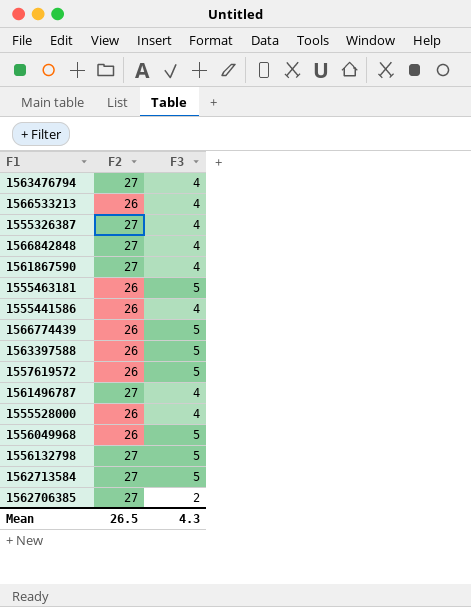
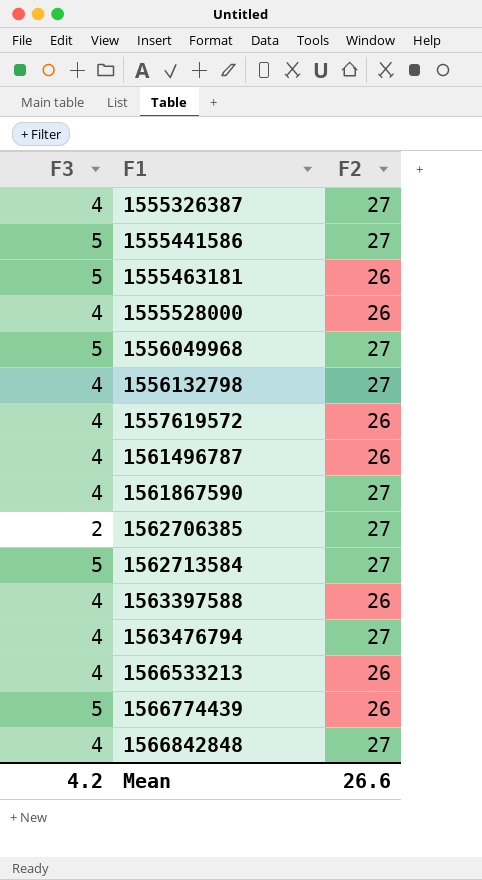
row order: none -> F1 ascending
column F3 | position: 3 -> 1
1555441586 | F3: 4 -> 5
1555441586 | F2: 26 -> 27
1556049968 | F2: 26 -> 27
1556132798 | F3: 5 -> 4
1557619572 | F3: 5 -> 4
1561496787 | F2: 27 -> 26
1563397588 | F3: 5 -> 4
Mean | F3: 4.3 -> 4.2
Mean | F2: 26.5 -> 26.6

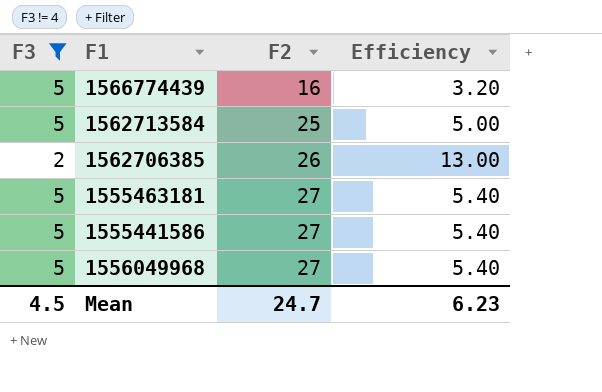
filter: none -> F3 != 4
row order: F1 ascending -> F2 ascending
column Efficiency | formula: none -> [F2] / [F3]
1566774439 | F2: 26 -> 16
1562713584 | F2: 27 -> 25
1562706385 | F2: 27 -> 26
1555463181 | F2: 26 -> 27
Mean | F3: 4.2 -> 4.5
Mean | F2: 26.6 -> 24.7

